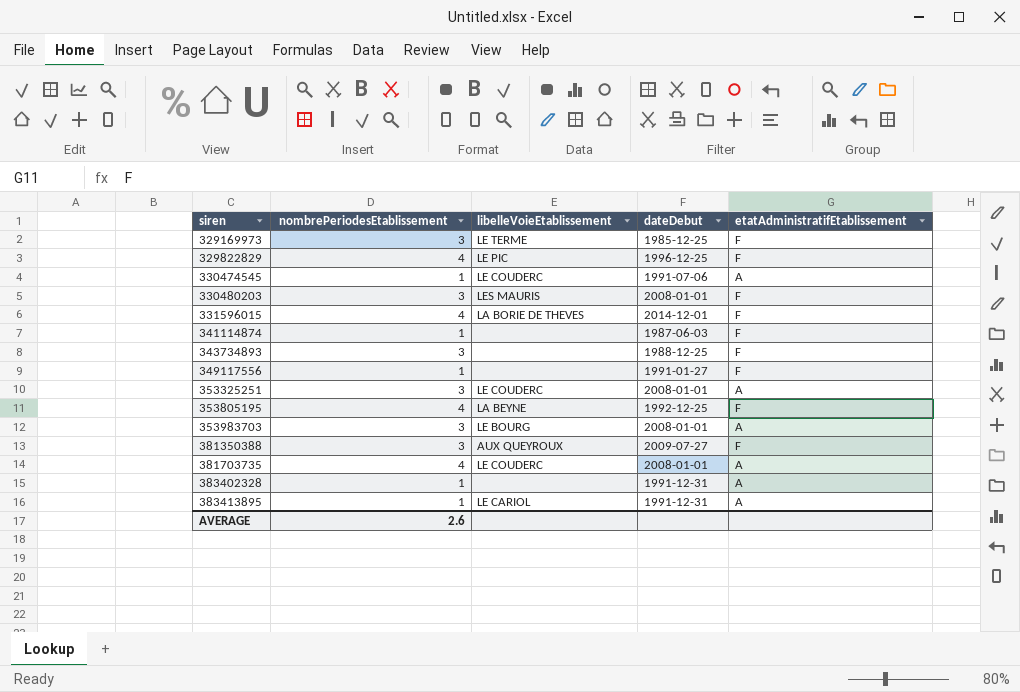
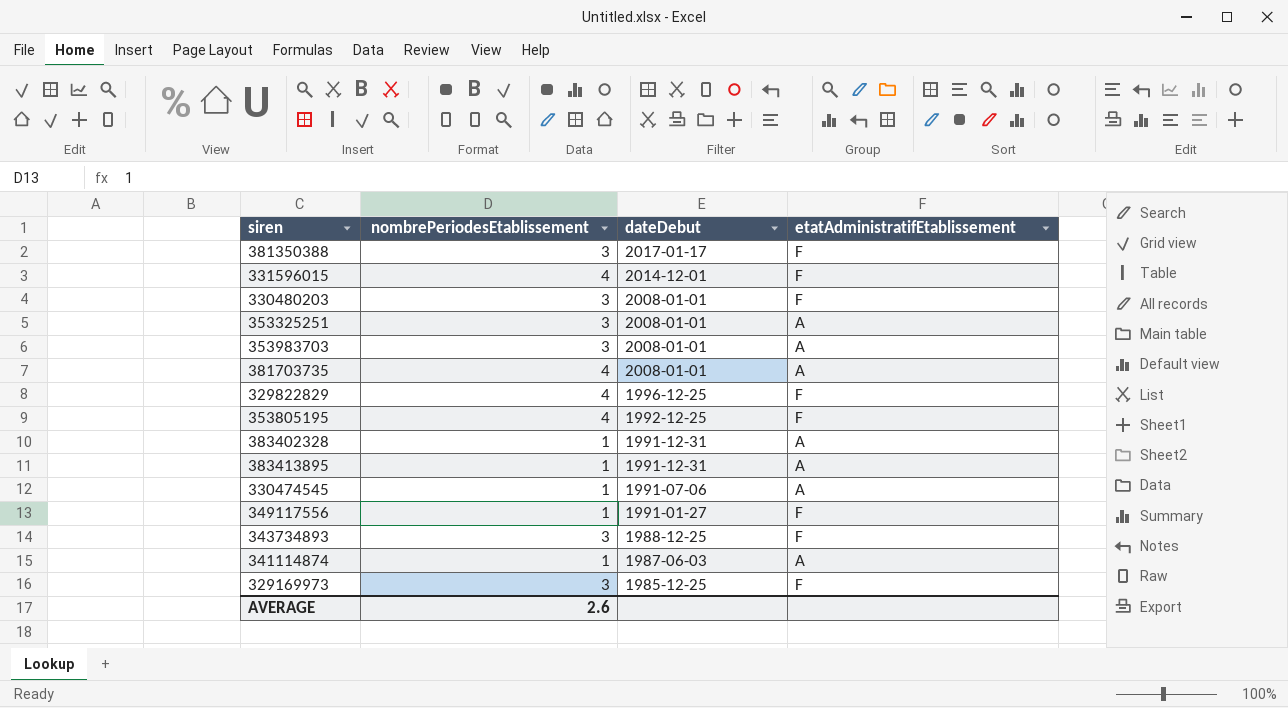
row order: siren ascending -> dateDebut descending
column libelleVoieEtablissement | position: 3 -> none
381350388 | dateDebut: 2009-07-27 -> 2017-01-17
341114874 | etatAdministratifEtablissement: F -> A

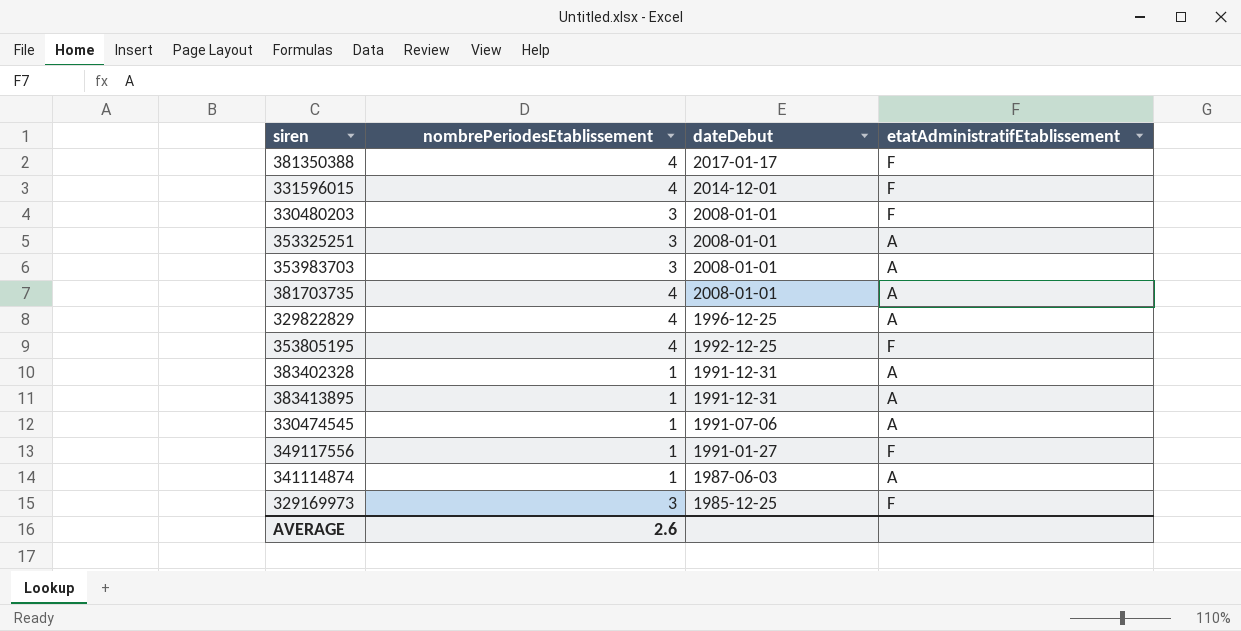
row 343734893: 3 | 1988-12-25 | F -> none
381350388 | nombrePeriodesEtablissement: 3 -> 4
329822829 | etatAdministratifEtablissement: F -> A

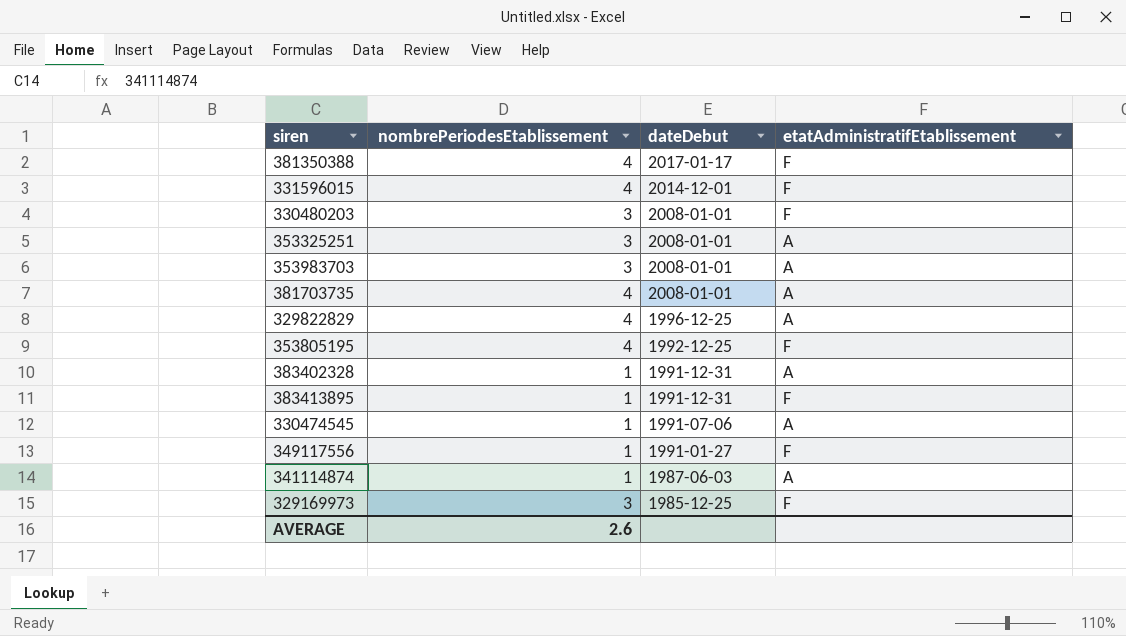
383413895 | etatAdministratifEtablissement: A -> F

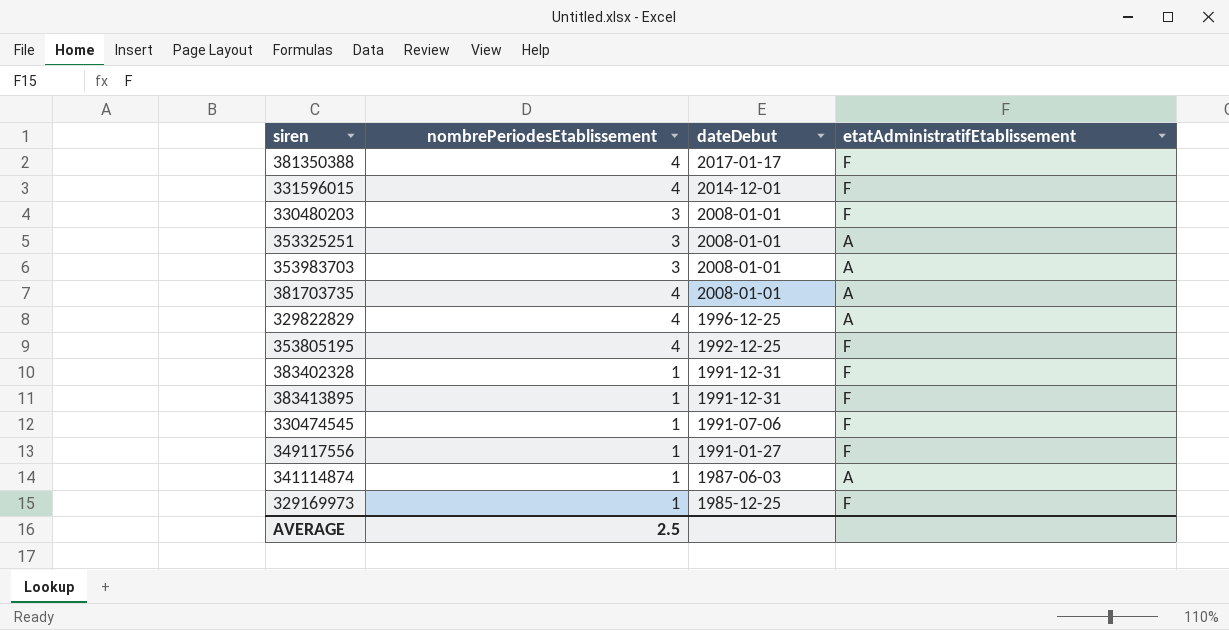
383402328 | etatAdministratifEtablissement: A -> F
330474545 | etatAdministratifEtablissement: A -> F
329169973 | nombrePeriodesEtablissement: 3 -> 1
AVERAGE | nombrePeriodesEtablissement: 2.6 -> 2.5

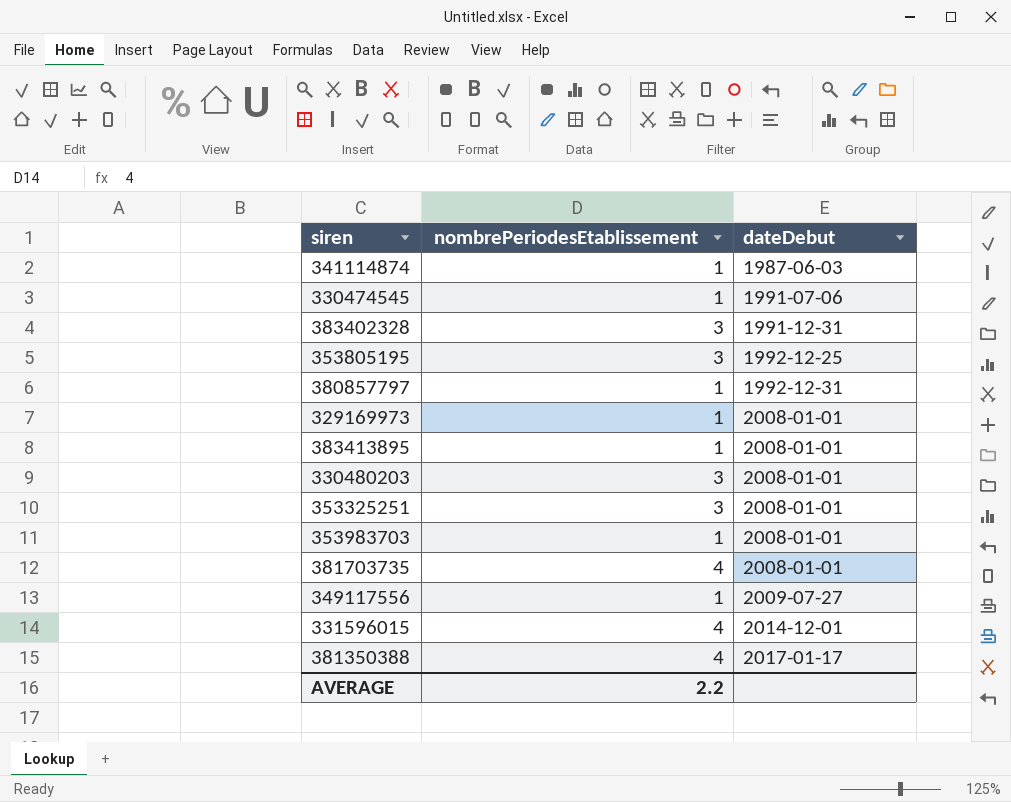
row order: dateDebut descending -> dateDebut ascending
column etatAdministratifEtablissement | position: 4 -> none
row 329822829: 4 | 1996-12-25 | A -> none
383402328 | nombrePeriodesEtablissement: 1 -> 3
353805195 | nombrePeriodesEtablissement: 4 -> 3
row 380857797: none -> 1 | 1992-12-31
329169973 | dateDebut: 1985-12-25 -> 2008-01-01
383413895 | dateDebut: 1991-12-31 -> 2008-01-01
353983703 | nombrePeriodesEtablissement: 3 -> 1
349117556 | dateDebut: 1991-01-27 -> 2009-07-27
AVERAGE | nombrePeriodesEtablissement: 2.5 -> 2.2

